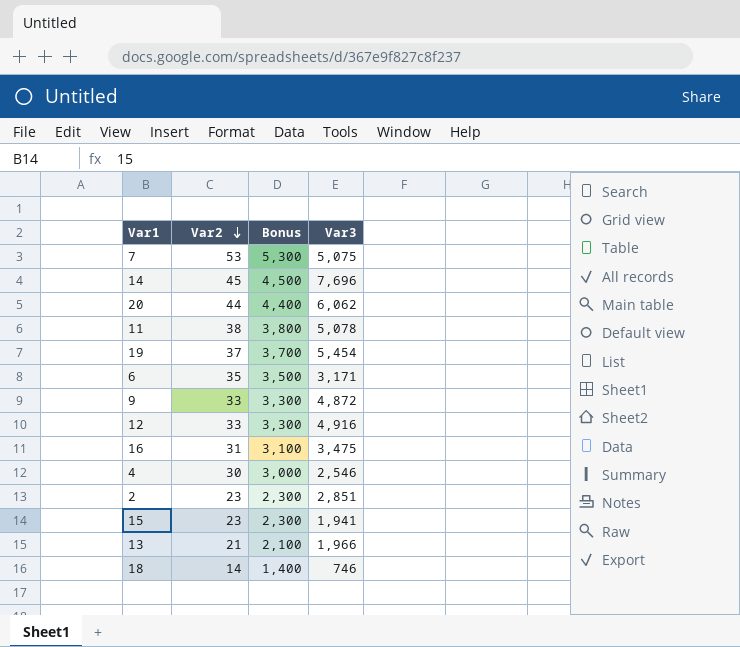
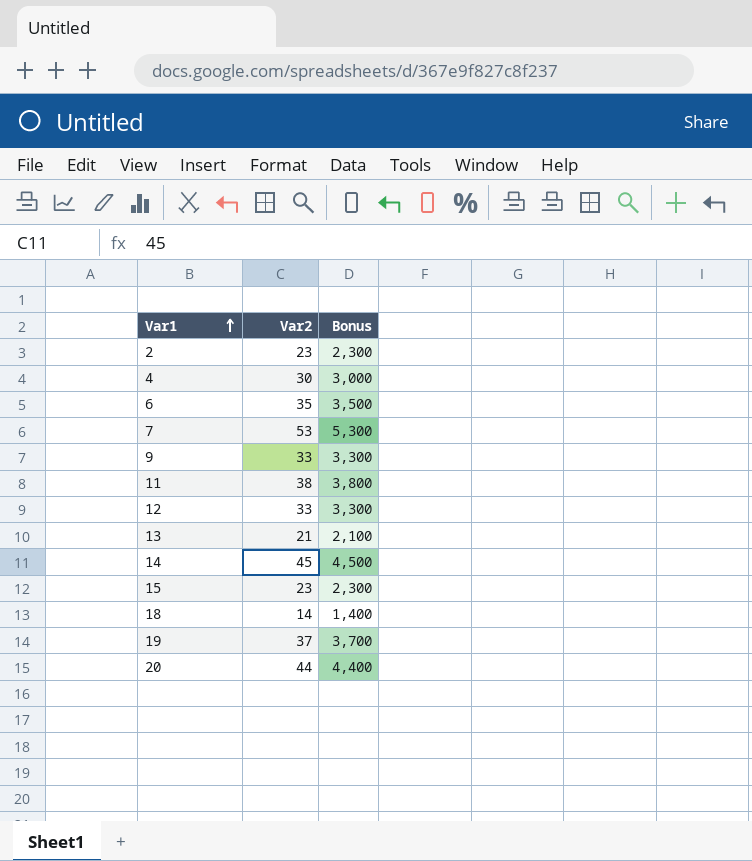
row order: Var2 descending -> Var1 ascending
column Var3 | position: 4 -> none
row 16: 31 | 3,100 | 3,475 -> none

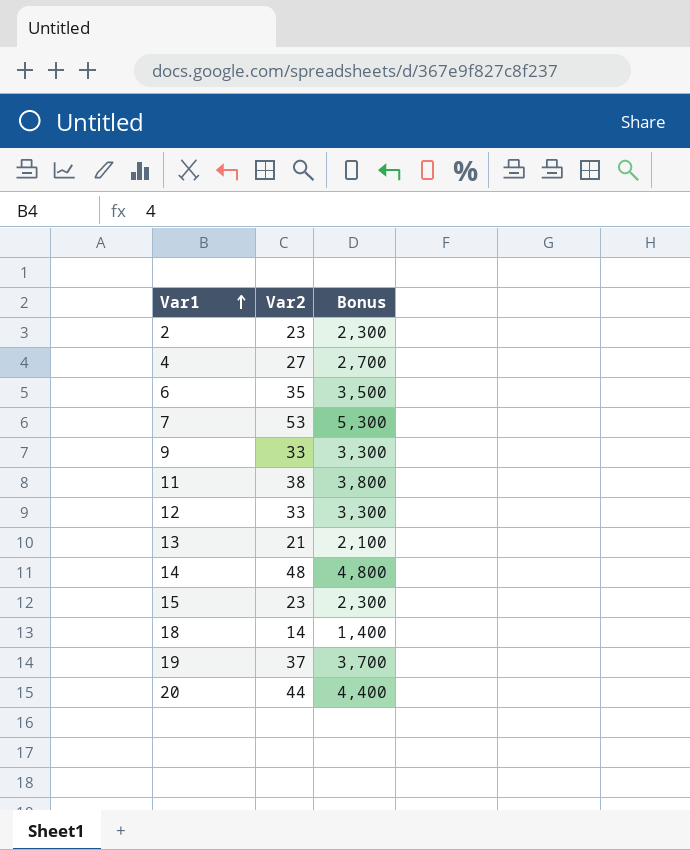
4 | Var2: 30 -> 27
4 | Bonus: 3,000 -> 2,700
14 | Var2: 45 -> 48
14 | Bonus: 4,500 -> 4,800

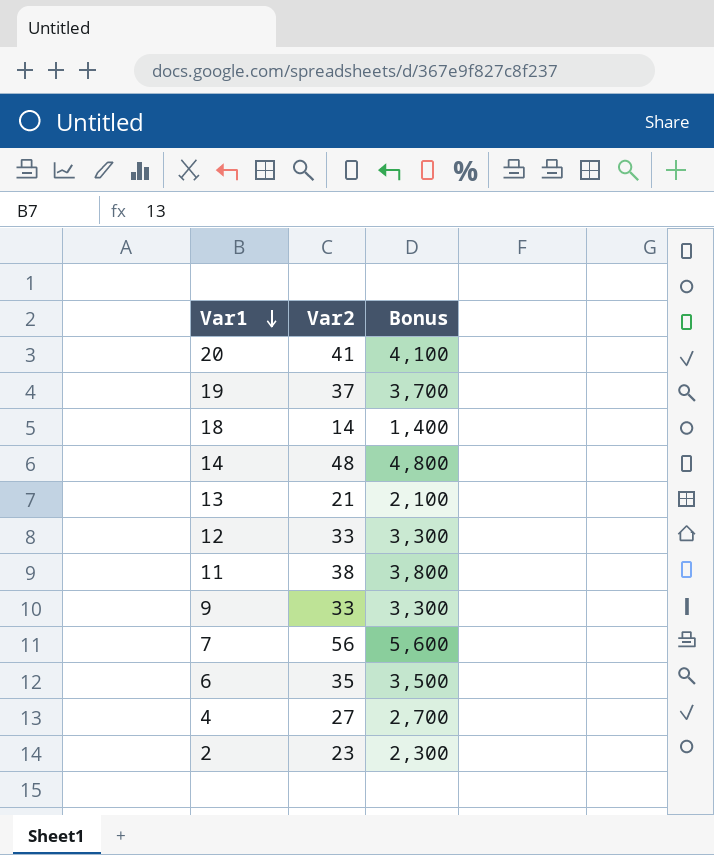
row order: Var1 ascending -> Var1 descending
row 15: 23 | 2,300 -> none
20 | Var2: 44 -> 41
20 | Bonus: 4,400 -> 4,100
7 | Var2: 53 -> 56
7 | Bonus: 5,300 -> 5,600

